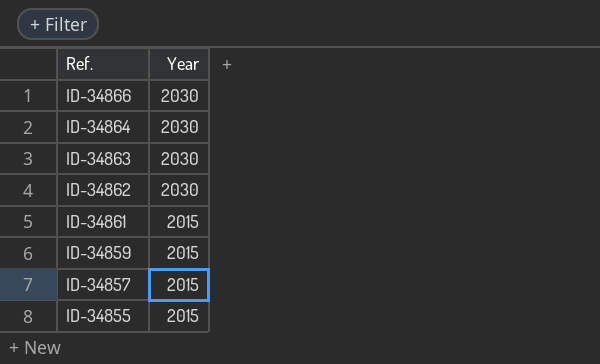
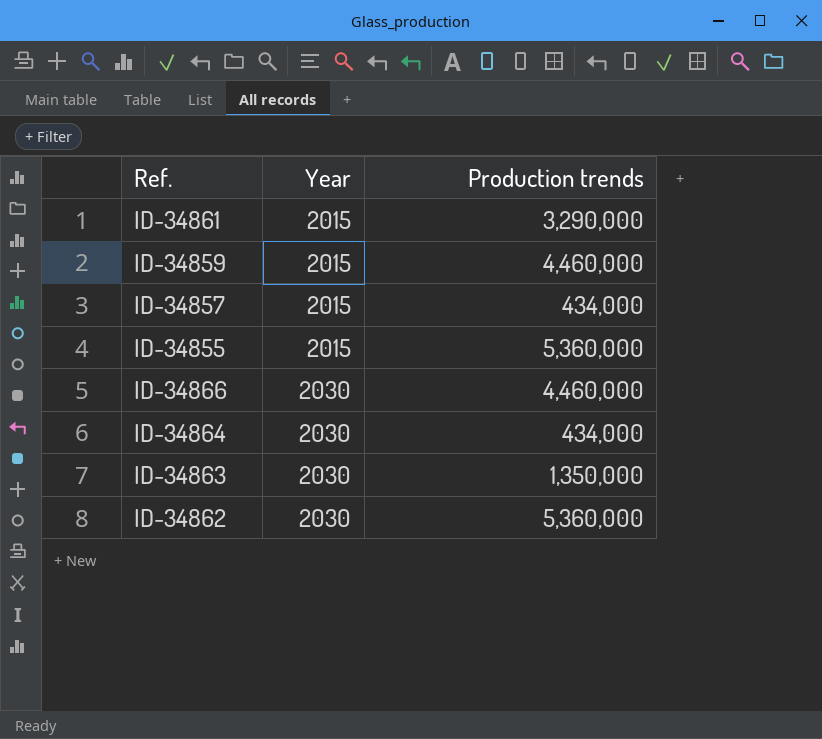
row order: Ref. descending -> Year ascending
column Production trends | position: none -> 3

